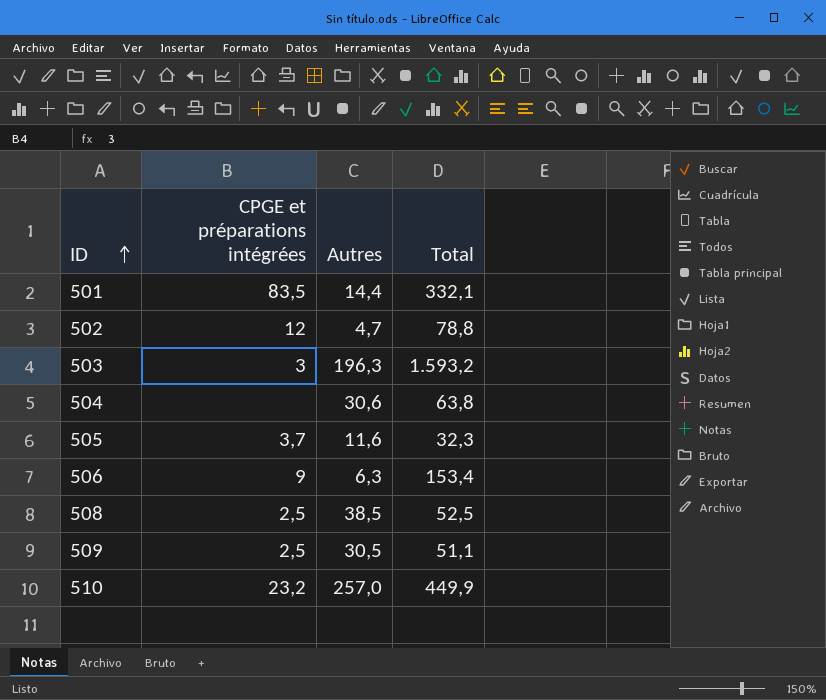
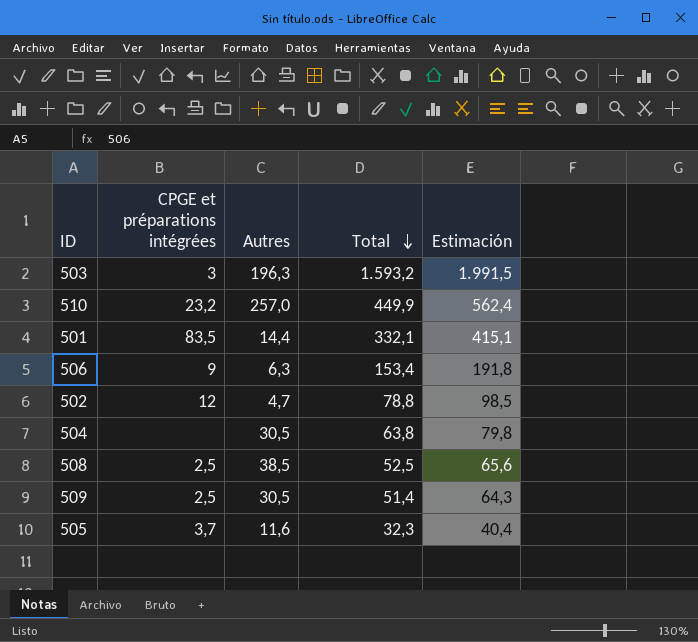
row order: ID ascending -> Total descending
column Estimación | formula: none -> [Total] * 1,25
504 | Autres: 30,6 -> 30,5
509 | Total: 51,1 -> 51,4

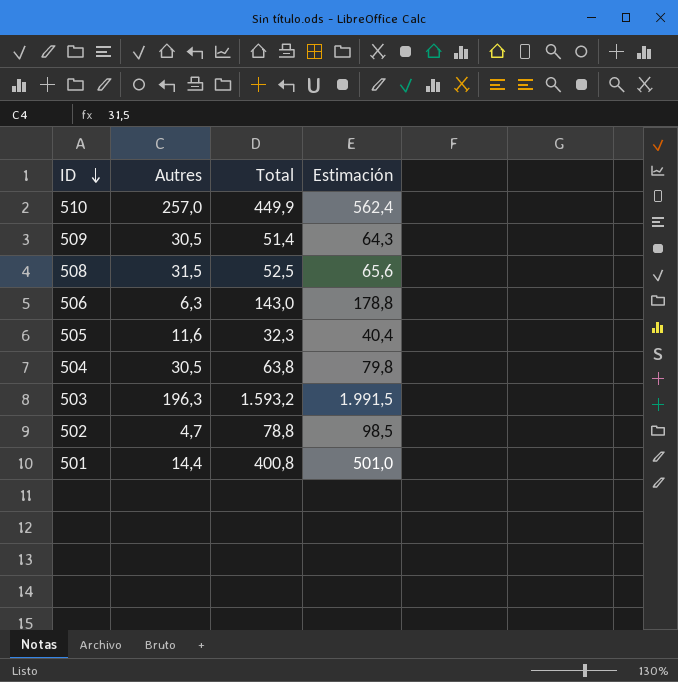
row order: Total descending -> ID descending
column CPGE et préparations intégrées | position: 2 -> none
508 | Autres: 38,5 -> 31,5
506 | Total: 153,4 -> 143,0
506 | Estimación: 191,8 -> 178,8
501 | Total: 332,1 -> 400,8
501 | Estimación: 415,1 -> 501,0

